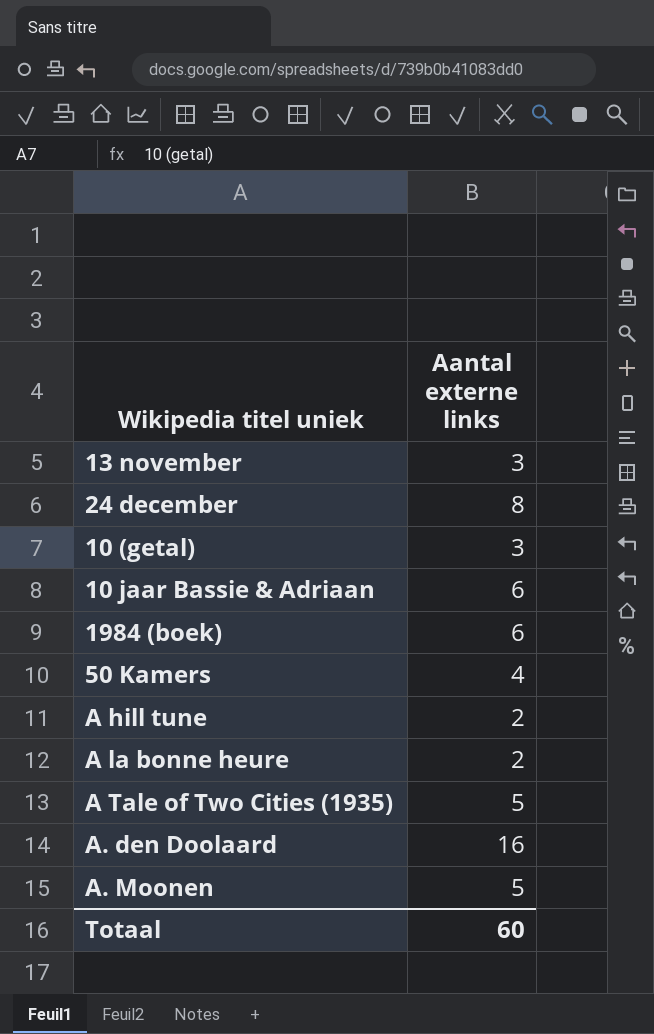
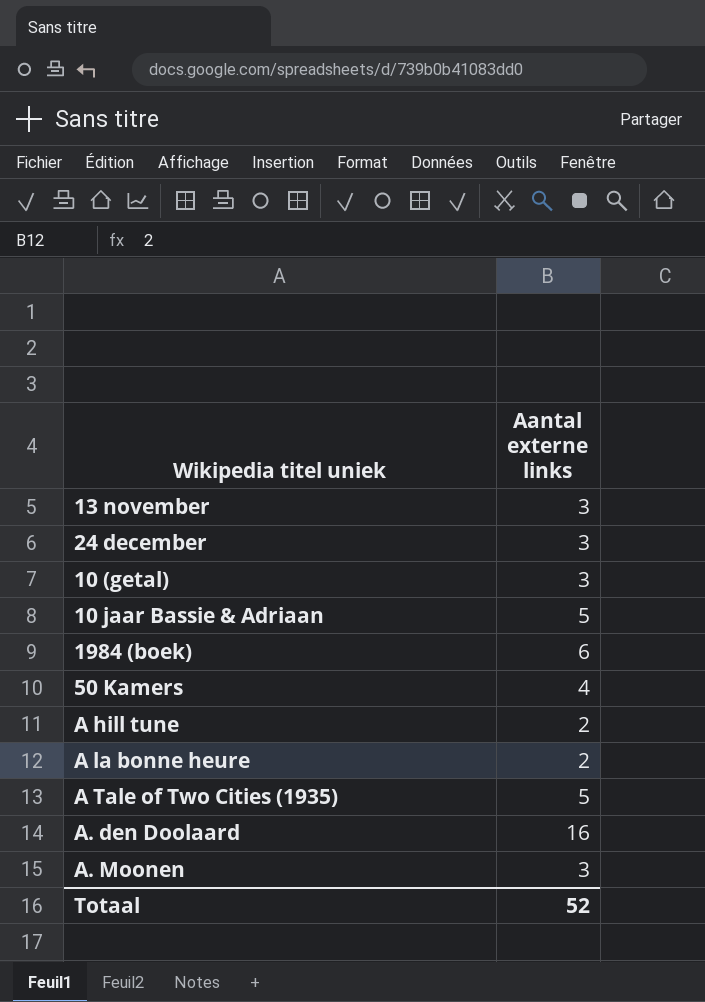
24 december | Aantal externe links: 8 -> 3
10 jaar Bassie & Adriaan | Aantal externe links: 6 -> 5
A. Moonen | Aantal externe links: 5 -> 3
Totaal | Aantal externe links: 60 -> 52

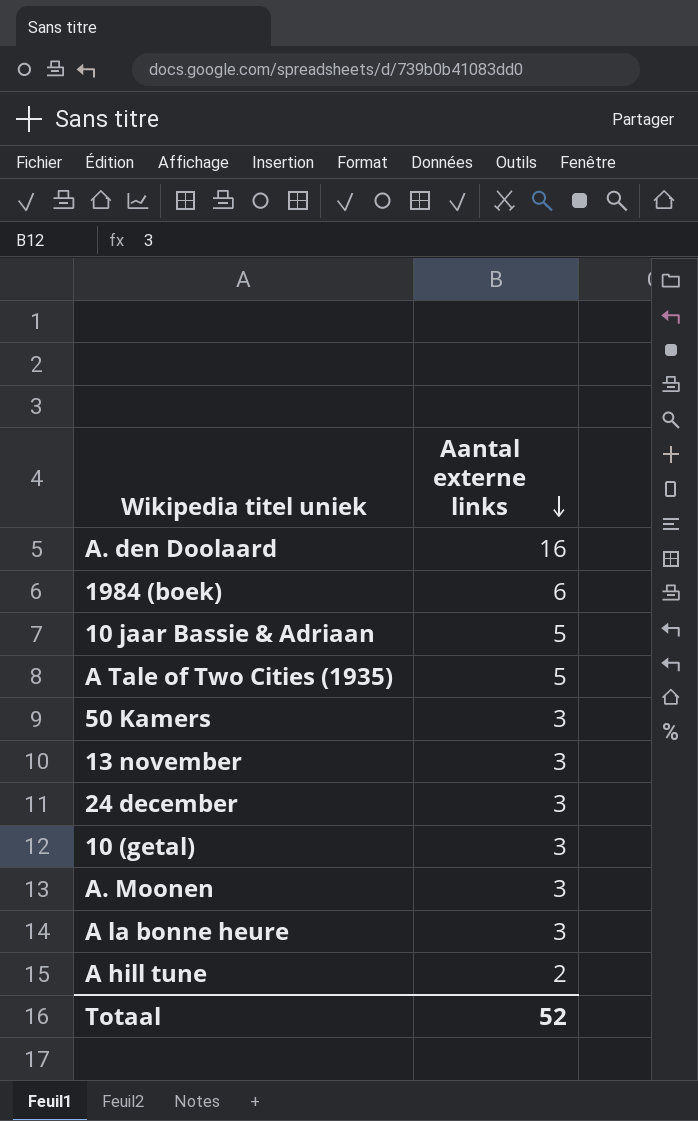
row order: none -> Aantal externe links descending
50 Kamers | Aantal externe links: 4 -> 3
A la bonne heure | Aantal externe links: 2 -> 3

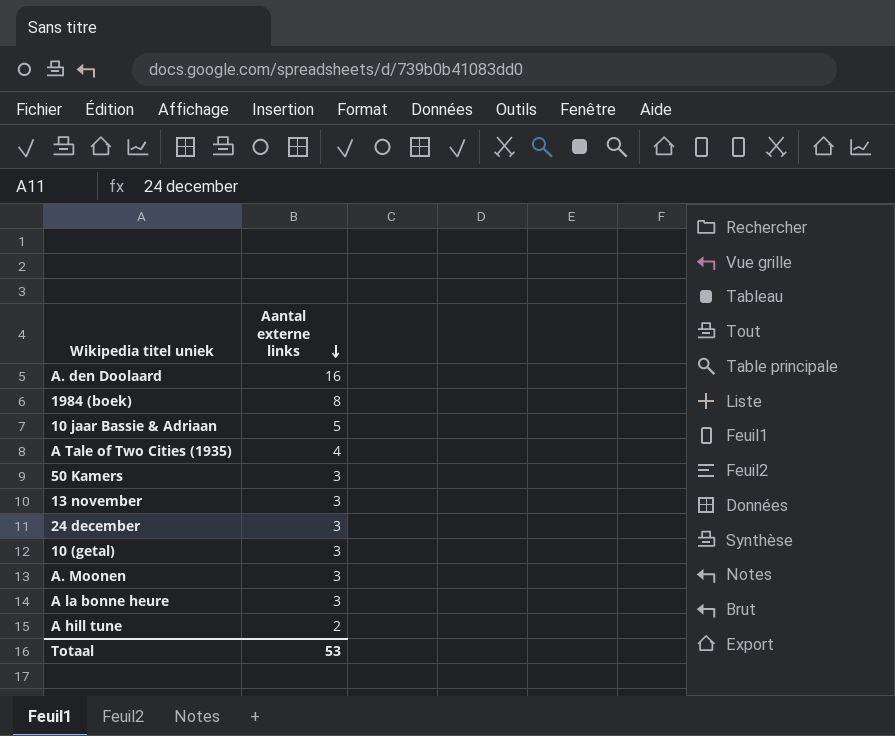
1984 (boek) | Aantal externe links: 6 -> 8
A Tale of Two Cities (1935) | Aantal externe links: 5 -> 4
Totaal | Aantal externe links: 52 -> 53

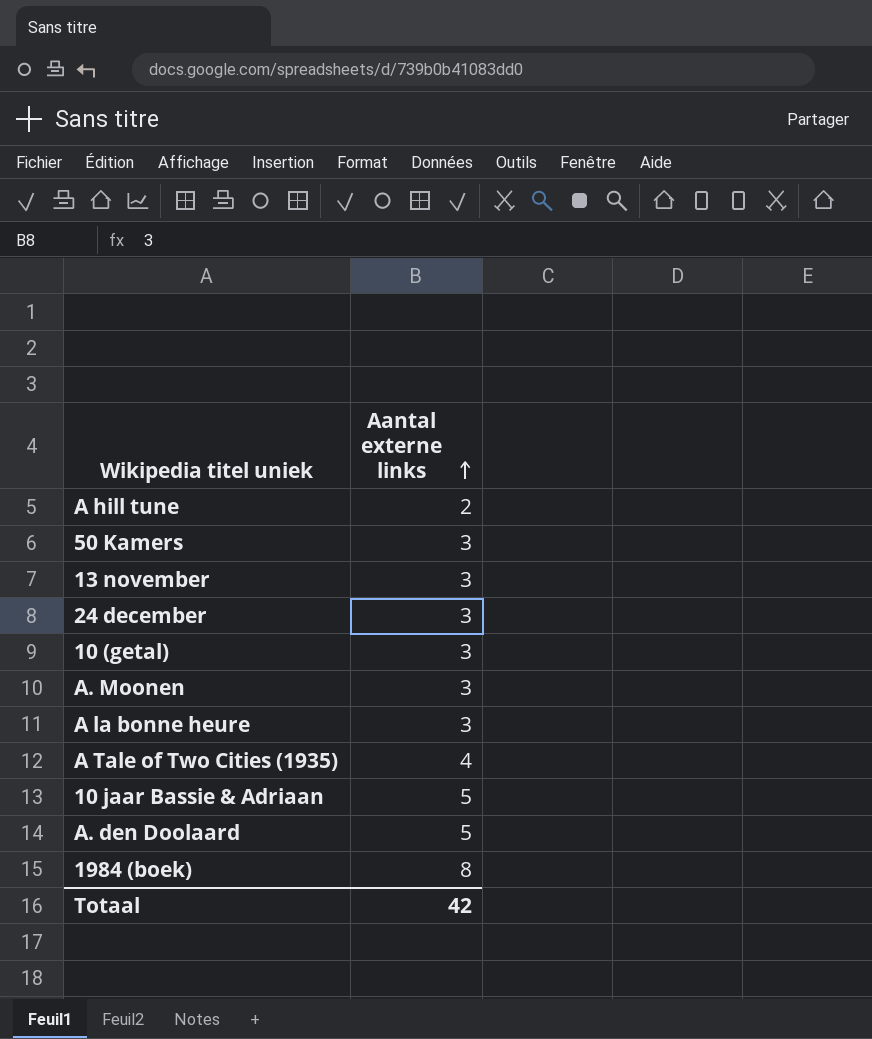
row order: Aantal externe links descending -> Aantal externe links ascending
A. den Doolaard | Aantal externe links: 16 -> 5
Totaal | Aantal externe links: 53 -> 42

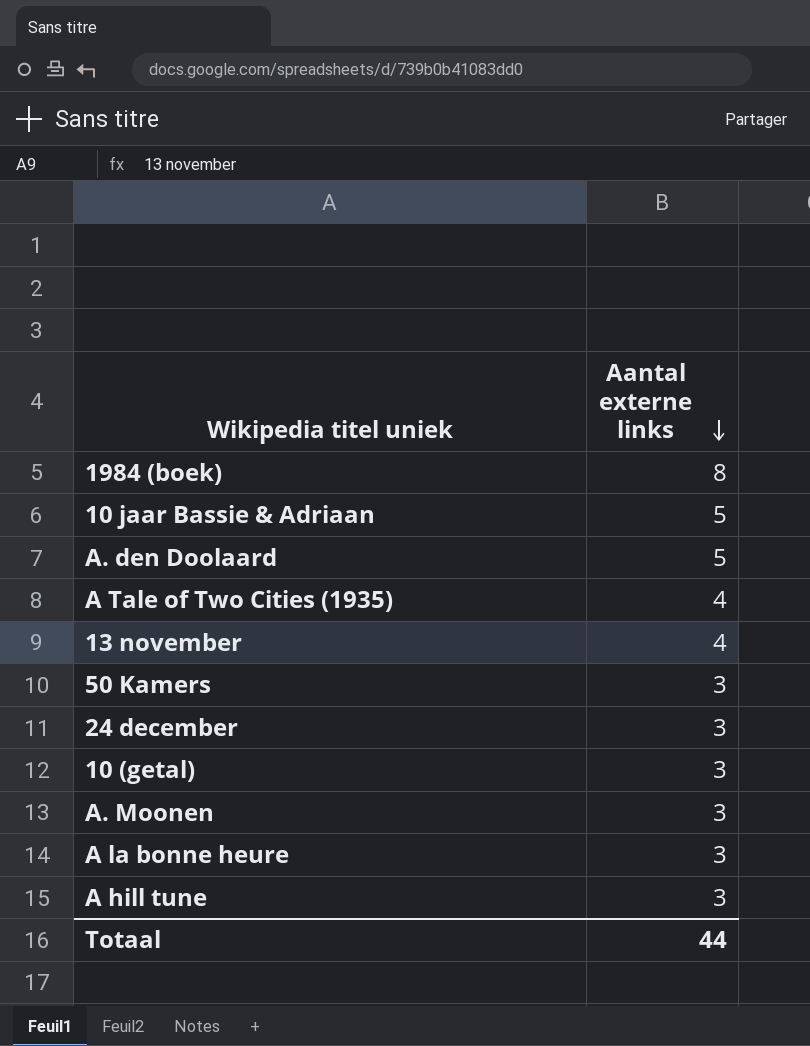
row order: Aantal externe links ascending -> Aantal externe links descending
13 november | Aantal externe links: 3 -> 4
A hill tune | Aantal externe links: 2 -> 3
Totaal | Aantal externe links: 42 -> 44

